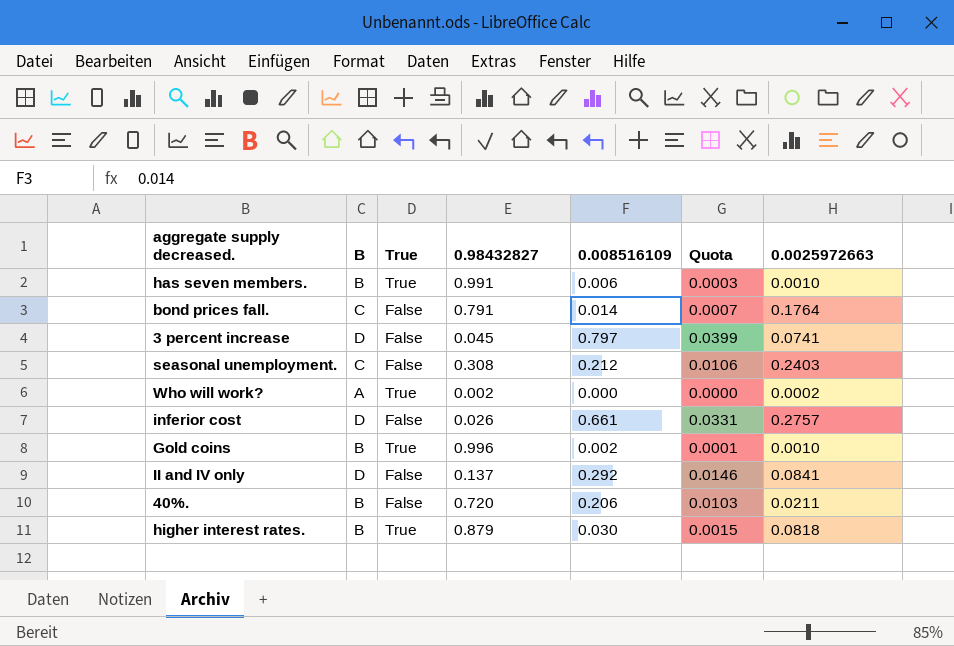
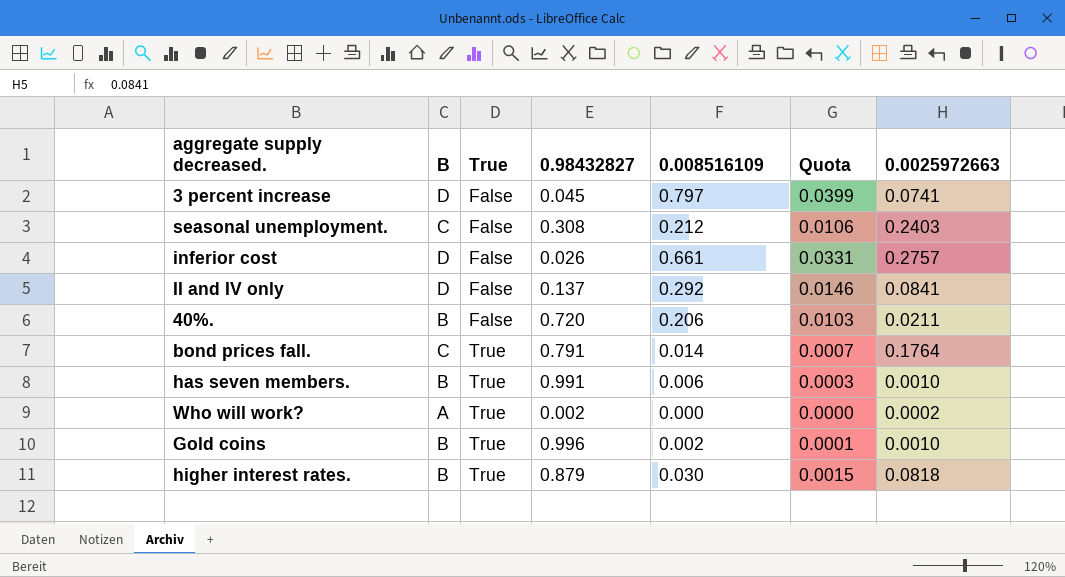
row order: none -> True ascending
bond prices fall. | True: False -> True

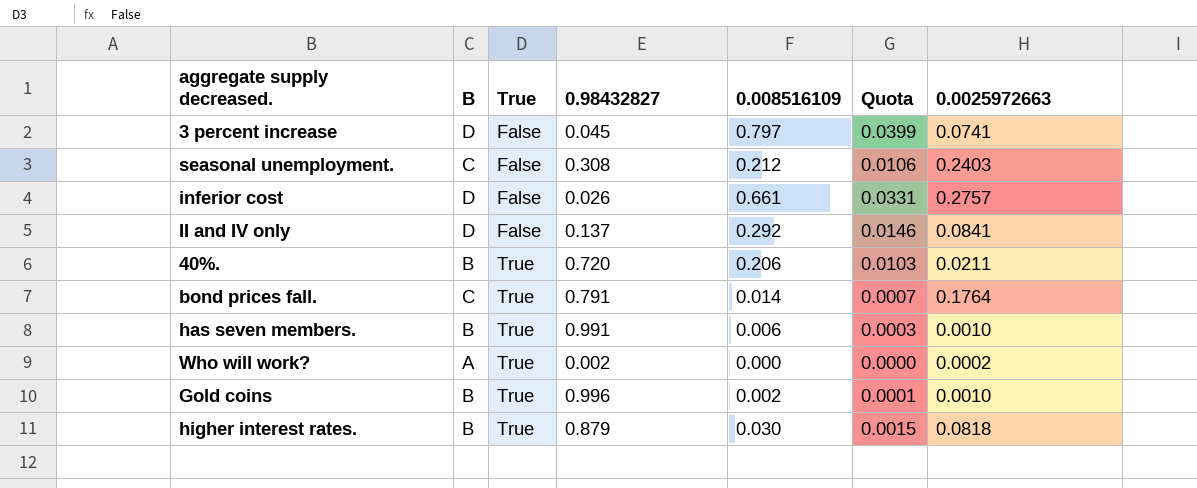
40%. | True: False -> True

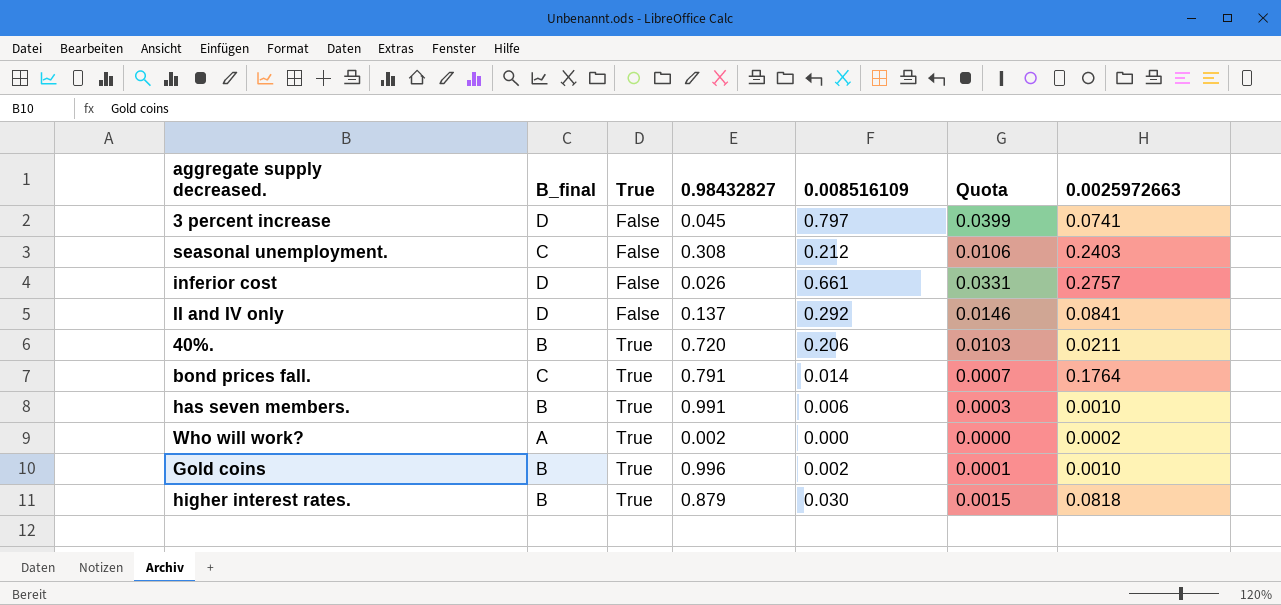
column name: B -> B_final

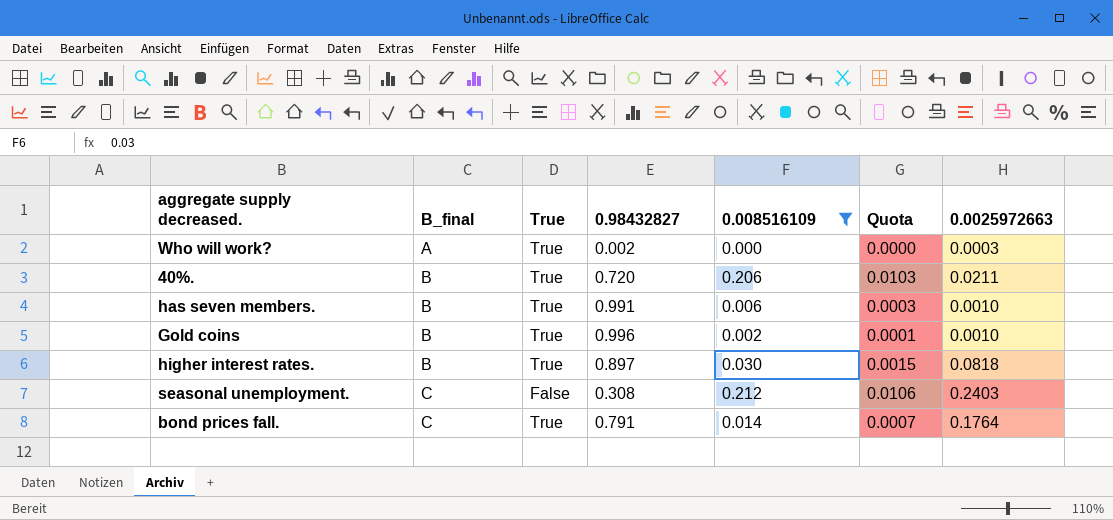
filter: none -> 0.008516109 <= 0.212
row order: True ascending -> B_final ascending
Who will work? | 0.0025972663: 0.0002 -> 0.0003
higher interest rates. | 0.98432827: 0.879 -> 0.897

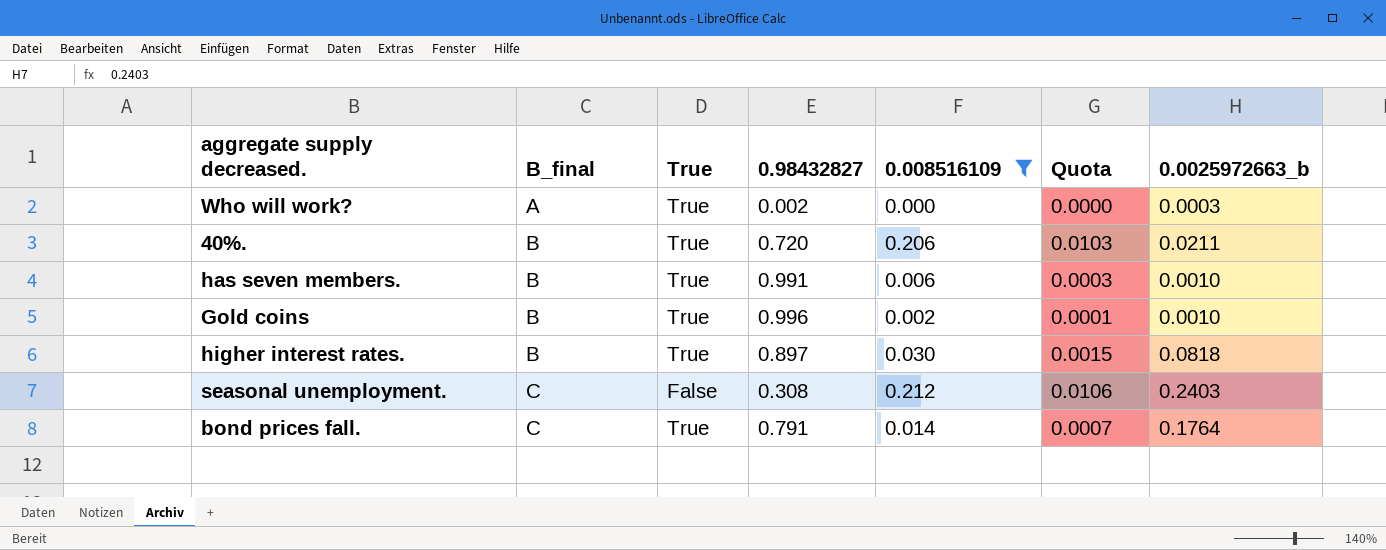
column name: 0.0025972663 -> 0.0025972663_b

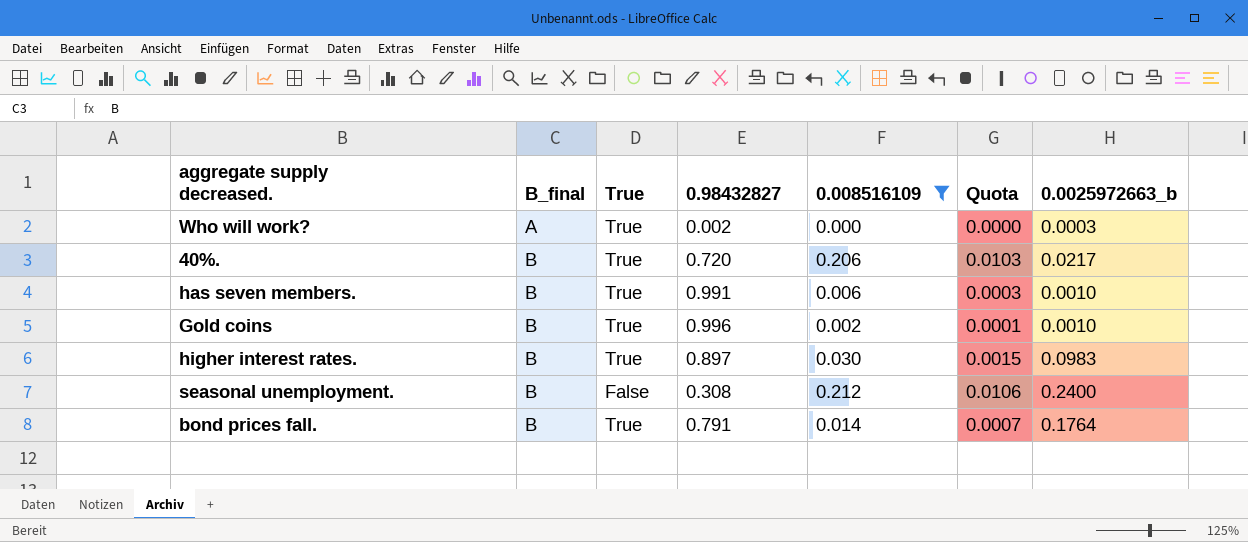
40%. | 0.0025972663_b: 0.0211 -> 0.0217
higher interest rates. | 0.0025972663_b: 0.0818 -> 0.0983
seasonal unemployment. | B_final: C -> B
seasonal unemployment. | 0.0025972663_b: 0.2403 -> 0.2400
bond prices fall. | B_final: C -> B

